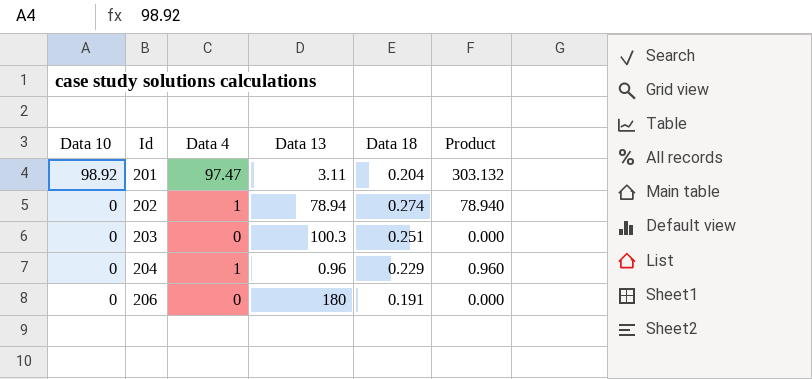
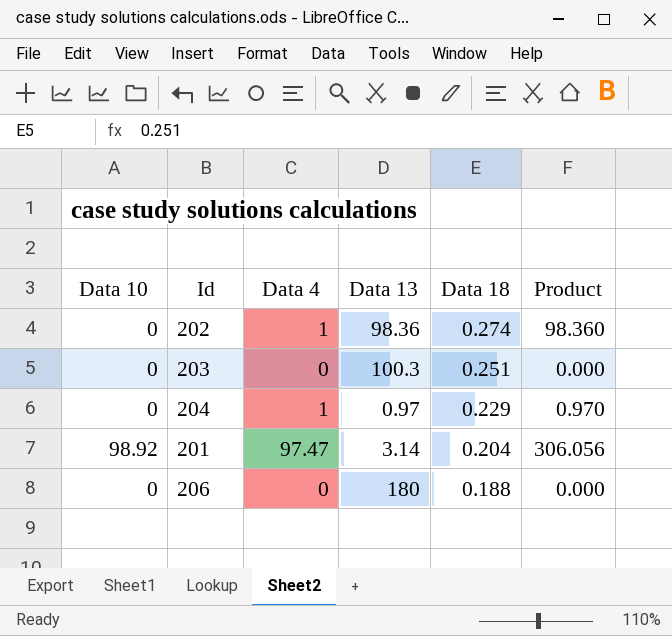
row order: Data 10 descending -> Data 18 descending
202 | Data 13: 78.94 -> 98.36
202 | Product: 78.940 -> 98.360
204 | Data 13: 0.96 -> 0.97
204 | Product: 0.960 -> 0.970
201 | Data 13: 3.11 -> 3.14
201 | Product: 303.132 -> 306.056
206 | Data 18: 0.191 -> 0.188

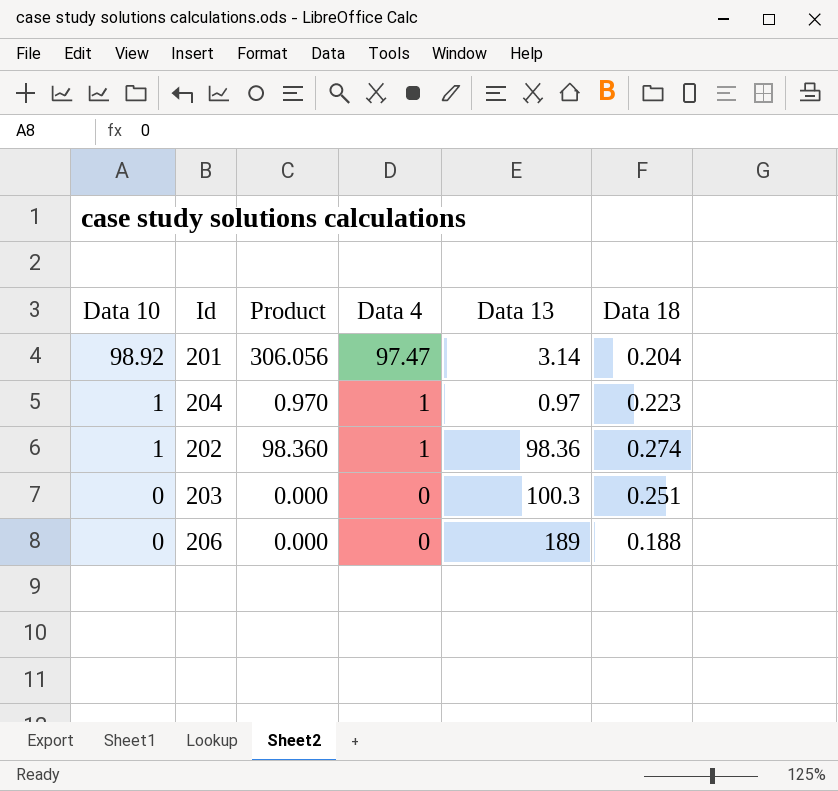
row order: Data 18 descending -> Data 10 descending
column Product | position: 6 -> 3
204 | Data 10: 0 -> 1
204 | Data 18: 0.229 -> 0.223
202 | Data 10: 0 -> 1
206 | Data 13: 180 -> 189

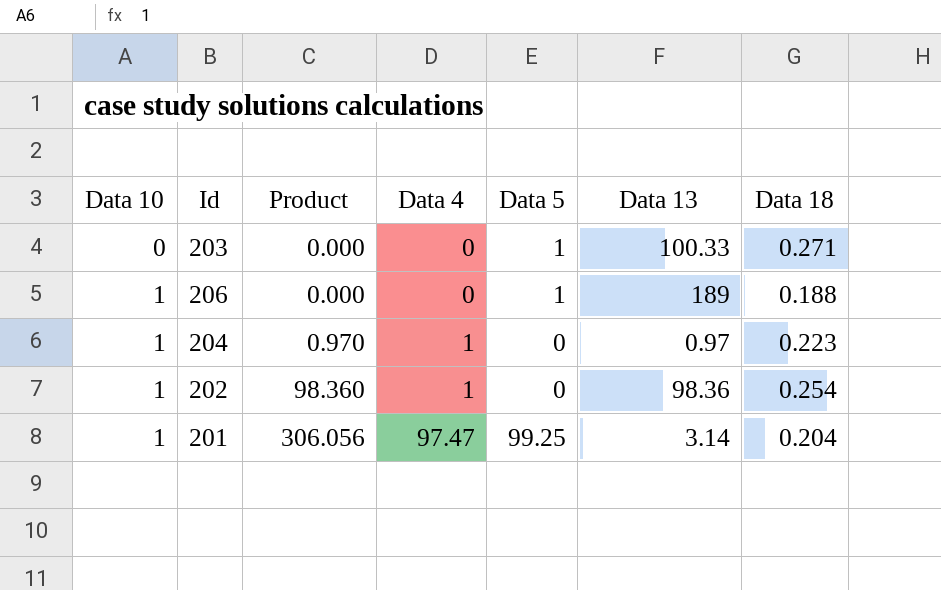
row order: Data 10 descending -> Data 10 ascending
column Data 5 | position: none -> 5
203 | Data 13: 100.3 -> 100.33
203 | Data 18: 0.251 -> 0.271
206 | Data 10: 0 -> 1
202 | Data 18: 0.274 -> 0.254
201 | Data 10: 98.92 -> 1

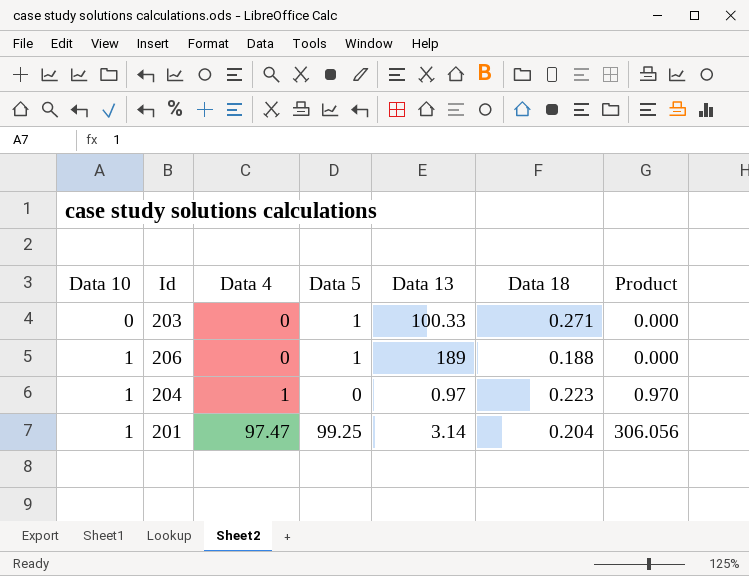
column Product | position: 3 -> 7
row 202: 1 | 98.360 | 1 | 0 | 98.36 | 0.254 -> none

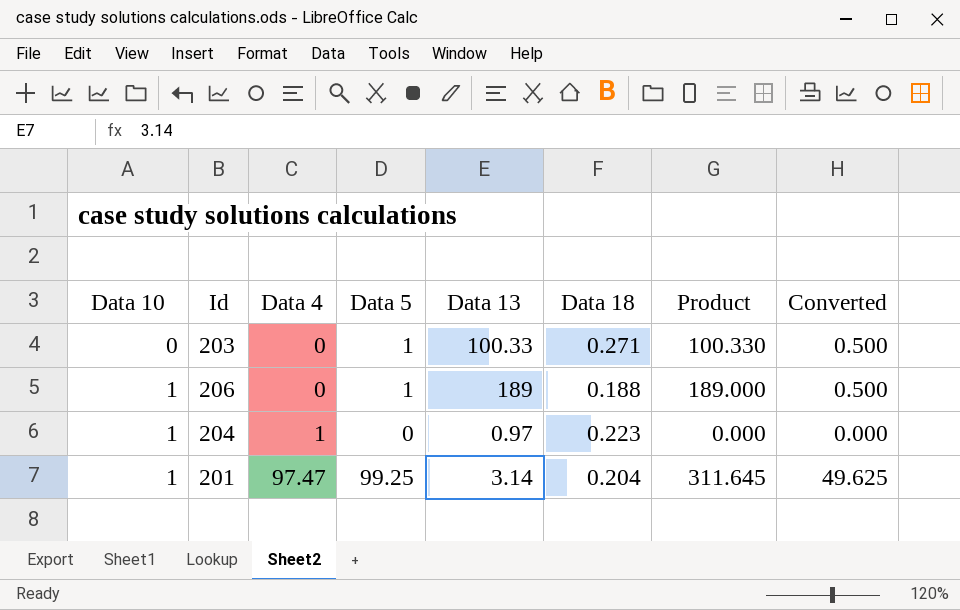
column Product | formula: [Data 4] * [Data 13] -> [Data 5] * [Data 13]
column Converted | formula: none -> [Data 5] * 0.5

